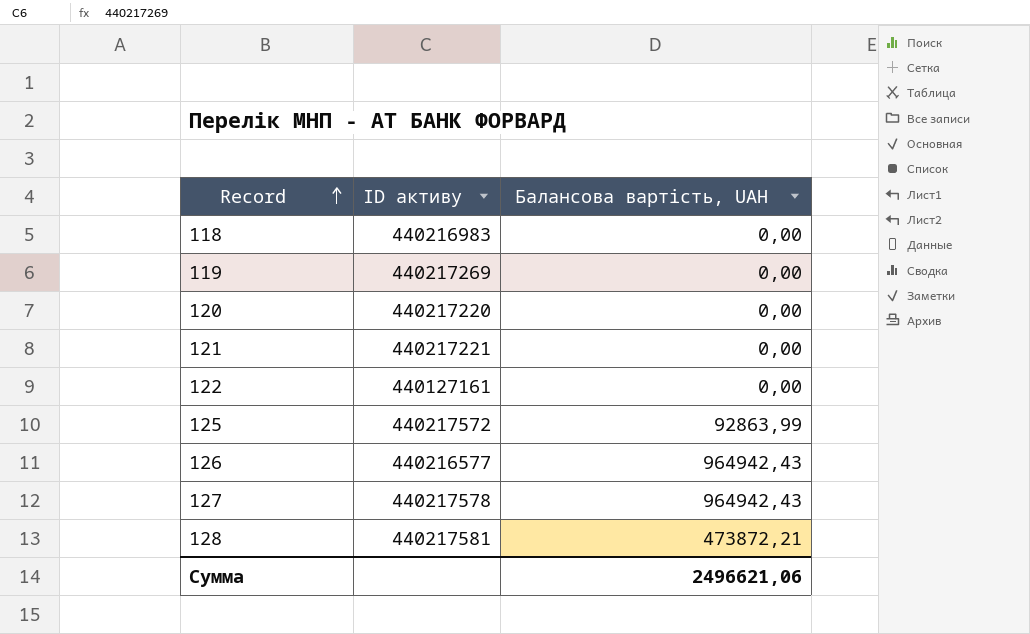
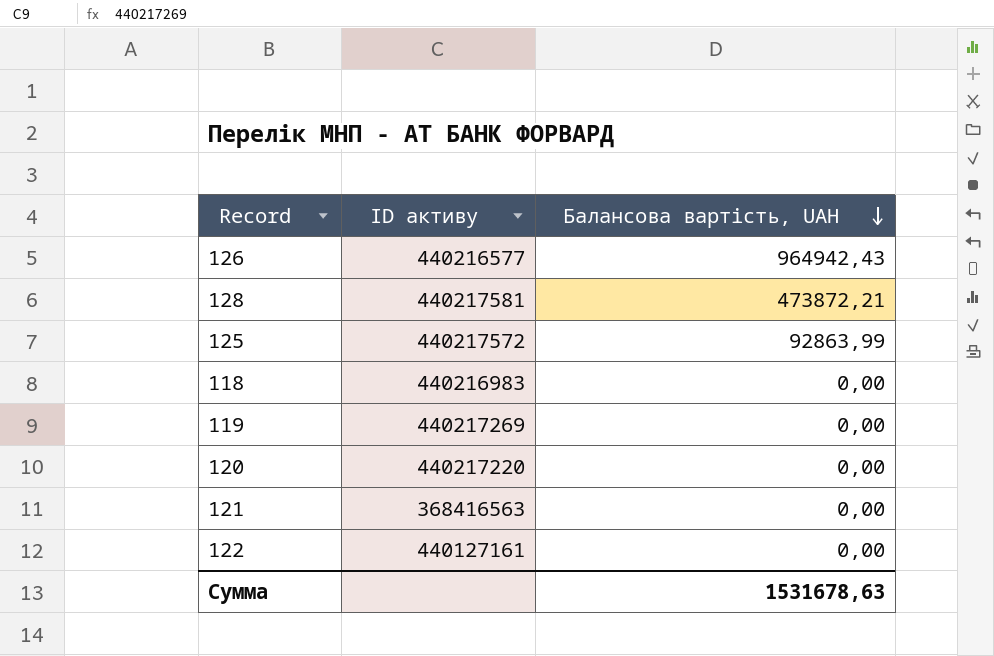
row order: Record ascending -> Балансова вартість, UAH descending
row 127: 440217578 | 964942,43 -> none
121 | ID активу: 440217221 -> 368416563
Сумма | Балансова вартість, UAH: 2496621,06 -> 1531678,63

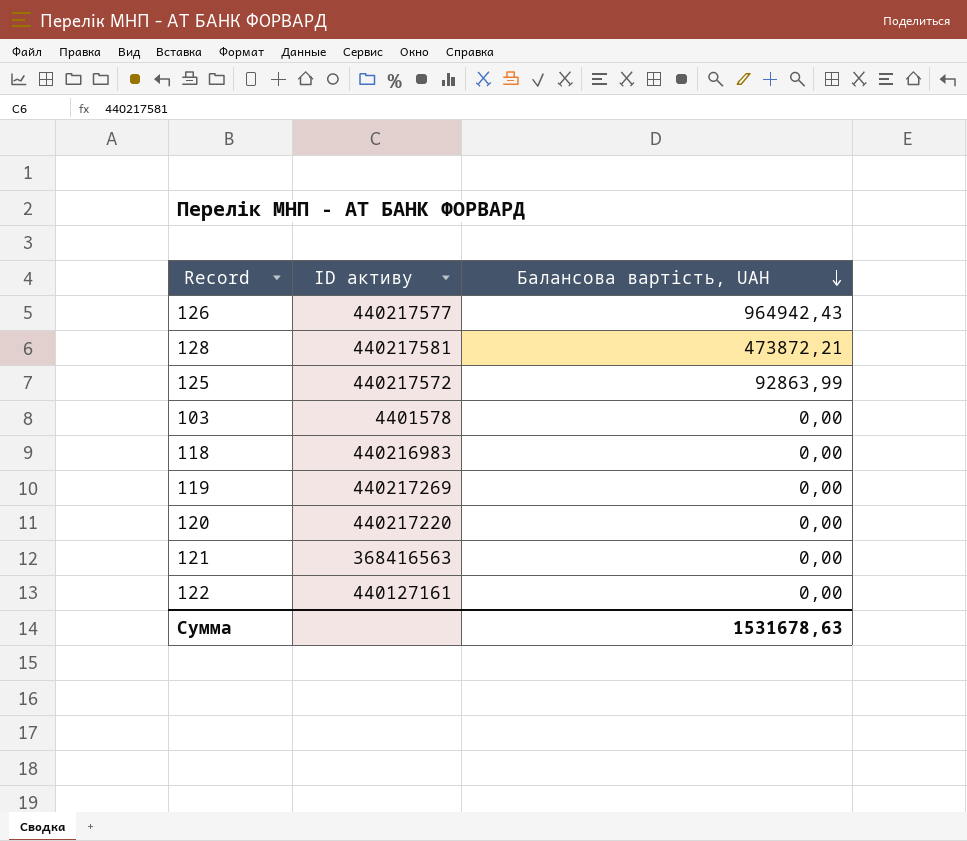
126 | ID активу: 440216577 -> 440217577
row 103: none -> 4401578 | 0,00

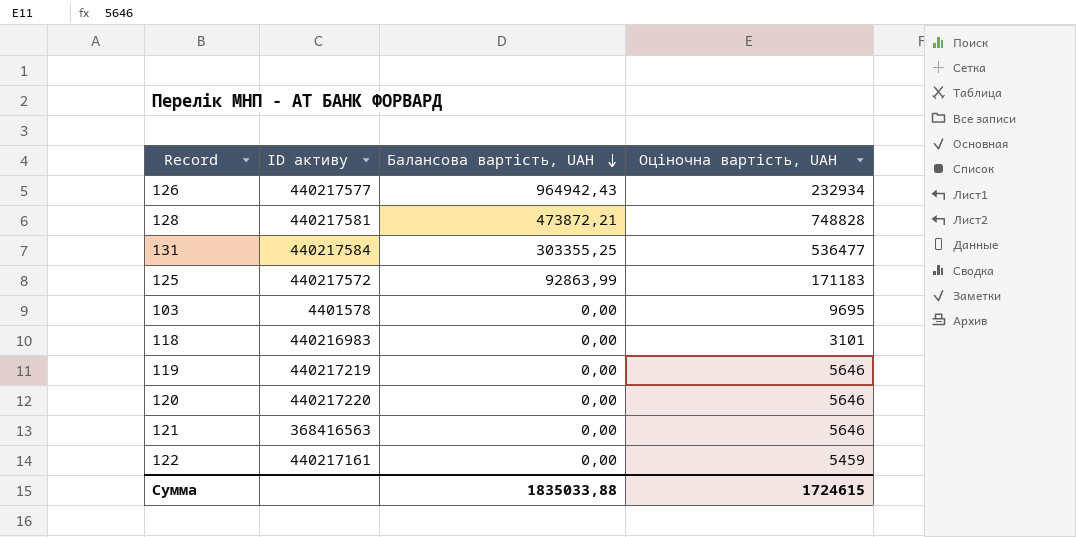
column Оціночна вартість, UAH | position: none -> 4
row 131: none -> 440217584 | 303355,25 | 536477
119 | ID активу: 440217269 -> 440217219
122 | ID активу: 440127161 -> 440217161
Сумма | Балансова вартість, UAH: 1531678,63 -> 1835033,88

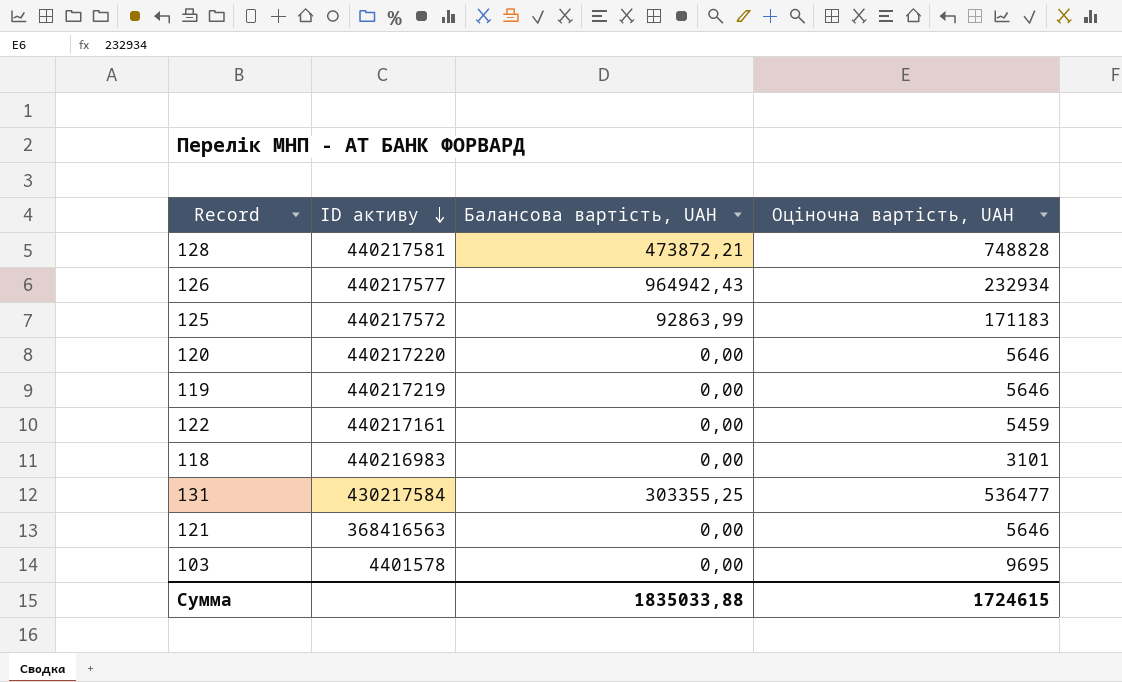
row order: Балансова вартість, UAH descending -> ID активу descending
131 | ID активу: 440217584 -> 430217584

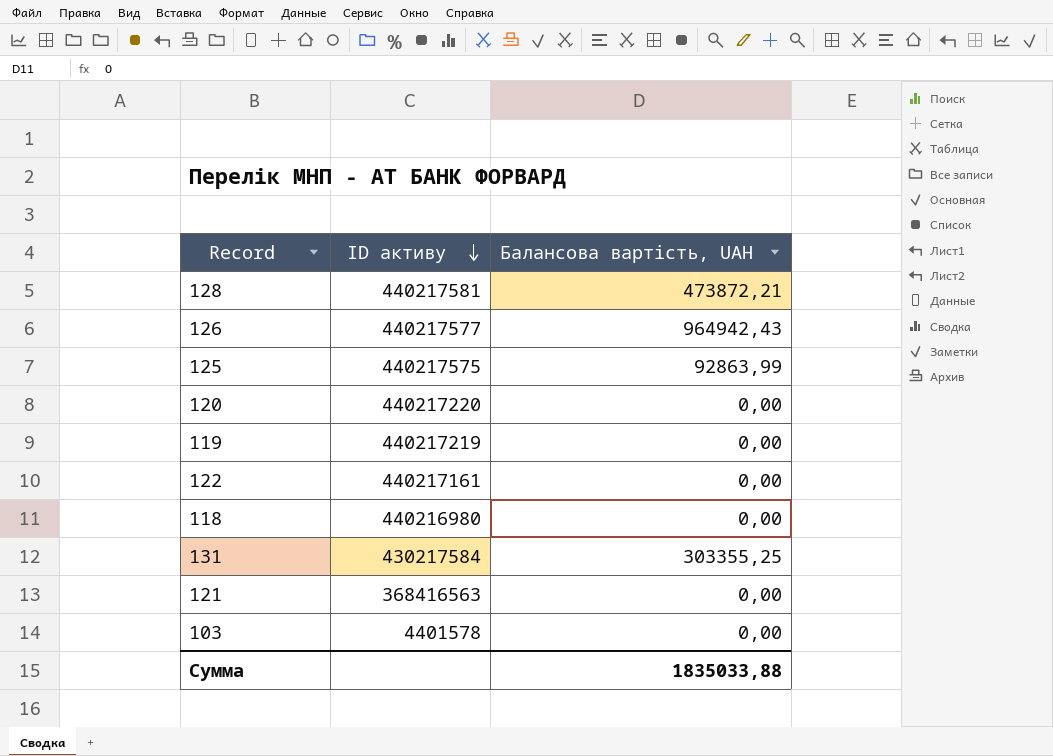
column Оціночна вартість, UAH | position: 4 -> none
125 | ID активу: 440217572 -> 440217575
118 | ID активу: 440216983 -> 440216980

